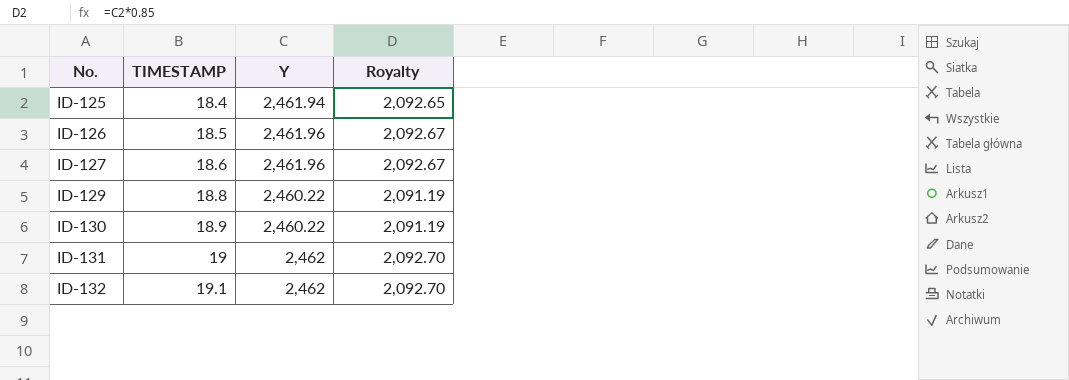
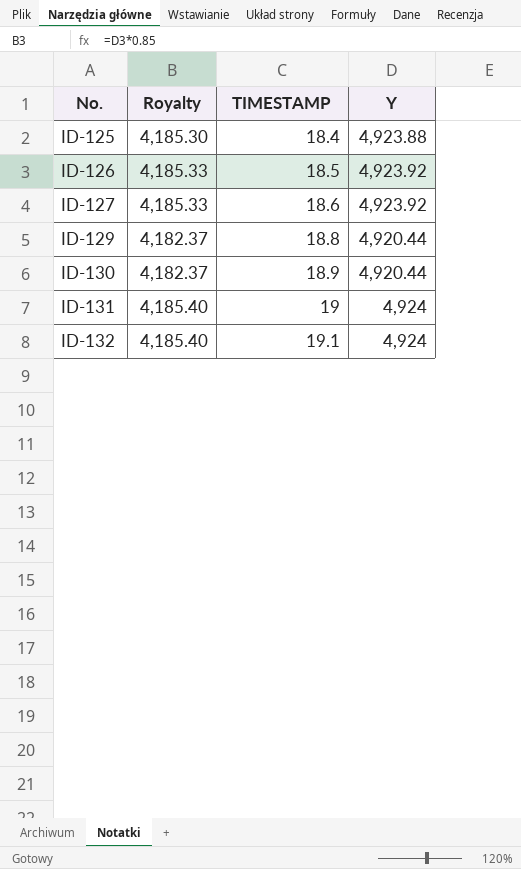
column Royalty | position: 4 -> 2
ID-125 | Royalty: 2,092.65 -> 4,185.30
ID-125 | Y: 2,461.94 -> 4,923.88
ID-126 | Royalty: 2,092.67 -> 4,185.33
ID-126 | Y: 2,461.96 -> 4,923.92
ID-127 | Royalty: 2,092.67 -> 4,185.33
ID-127 | Y: 2,461.96 -> 4,923.92
ID-129 | Royalty: 2,091.19 -> 4,182.37
ID-129 | Y: 2,460.22 -> 4,920.44
ID-130 | Royalty: 2,091.19 -> 4,182.37
ID-130 | Y: 2,460.22 -> 4,920.44
ID-131 | Royalty: 2,092.70 -> 4,185.40
ID-131 | Y: 2,462 -> 4,924
ID-132 | Royalty: 2,092.70 -> 4,185.40
ID-132 | Y: 2,462 -> 4,924

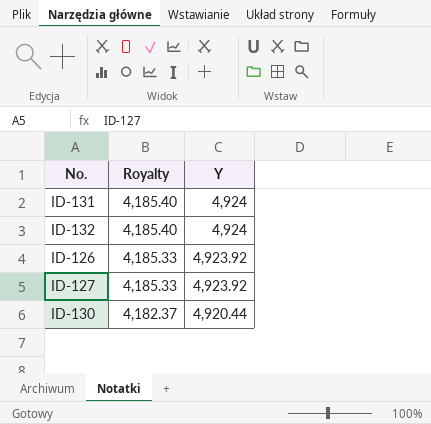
row order: No. ascending -> Royalty descending
column TIMESTAMP | position: 3 -> none
row ID-125: 4,185.30 | 18.4 | 4,923.88 -> none
row ID-129: 4,182.37 | 18.8 | 4,920.44 -> none

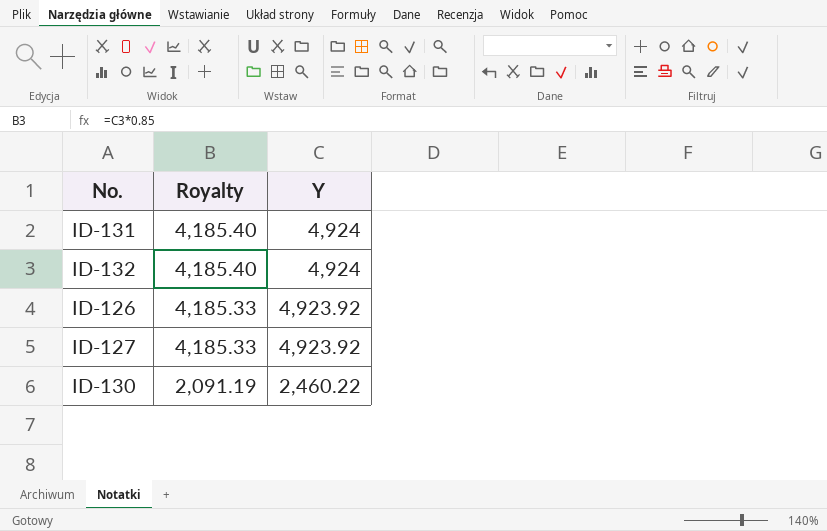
ID-130 | Royalty: 4,182.37 -> 2,091.19
ID-130 | Y: 4,920.44 -> 2,460.22

